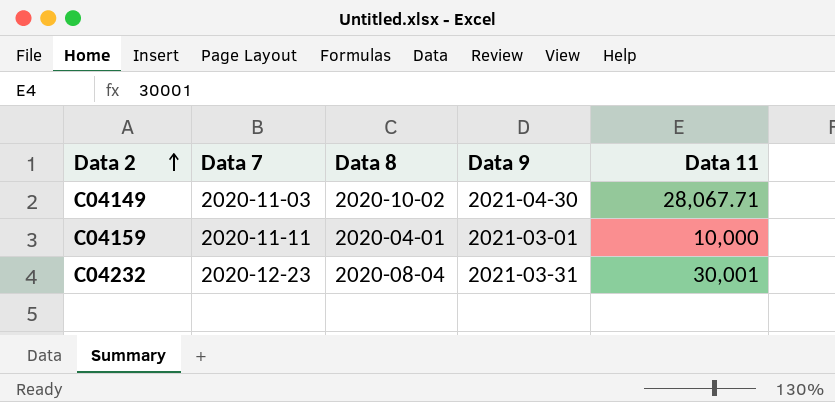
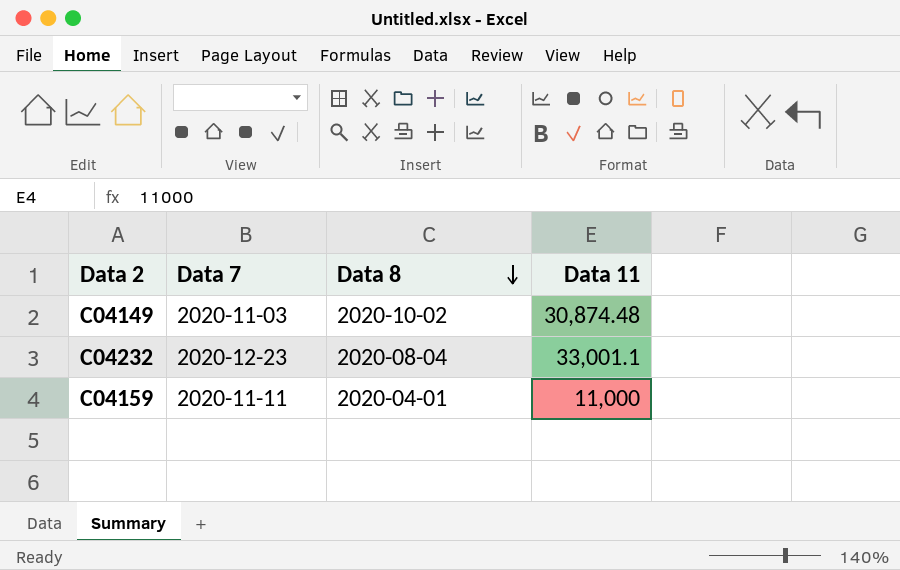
row order: Data 2 ascending -> Data 8 descending
column Data 9 | position: 4 -> none
C04149 | Data 11: 28,067.71 -> 30,874.48
C04232 | Data 11: 30,001 -> 33,001.1
C04159 | Data 11: 10,000 -> 11,000

